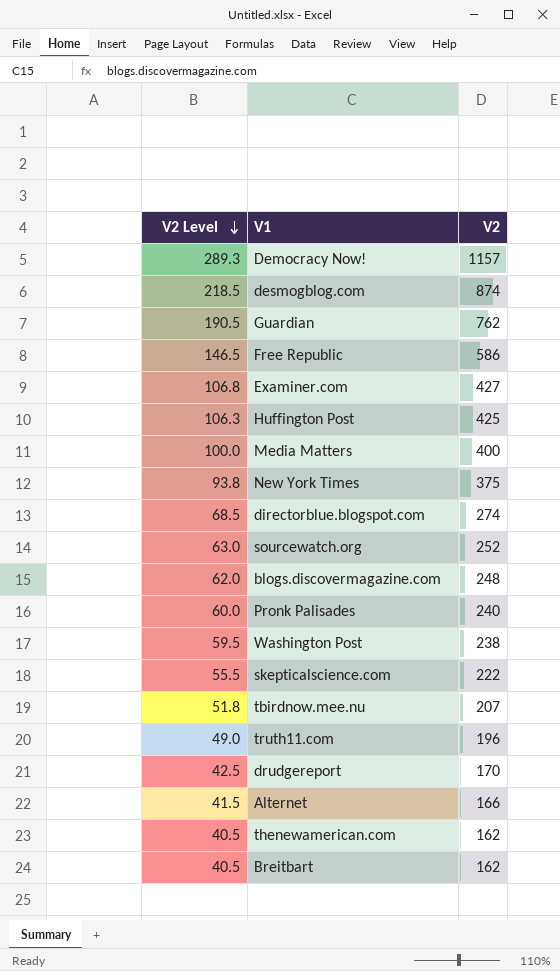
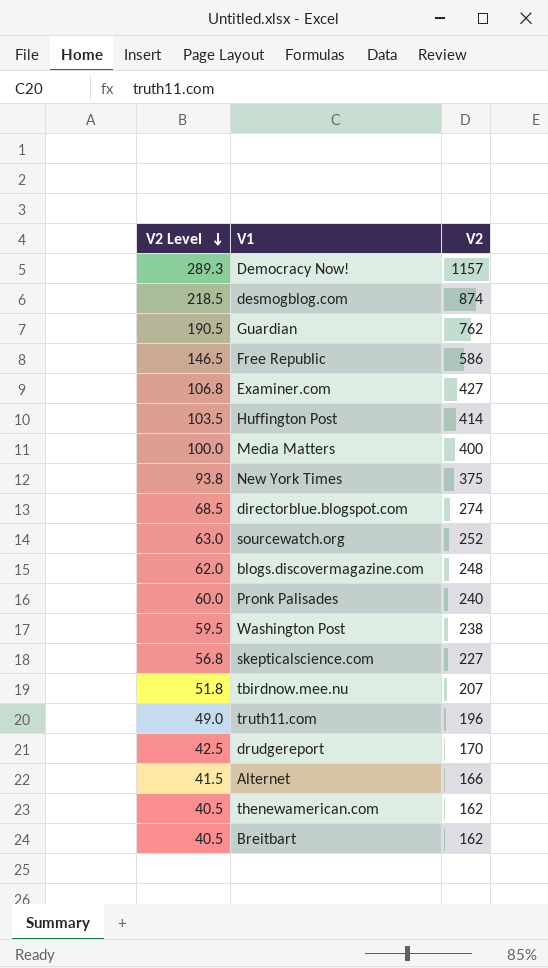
Huffington Post | V2 Level: 106.3 -> 103.5
Huffington Post | V2: 425 -> 414
skepticalscience.com | V2 Level: 55.5 -> 56.8
skepticalscience.com | V2: 222 -> 227

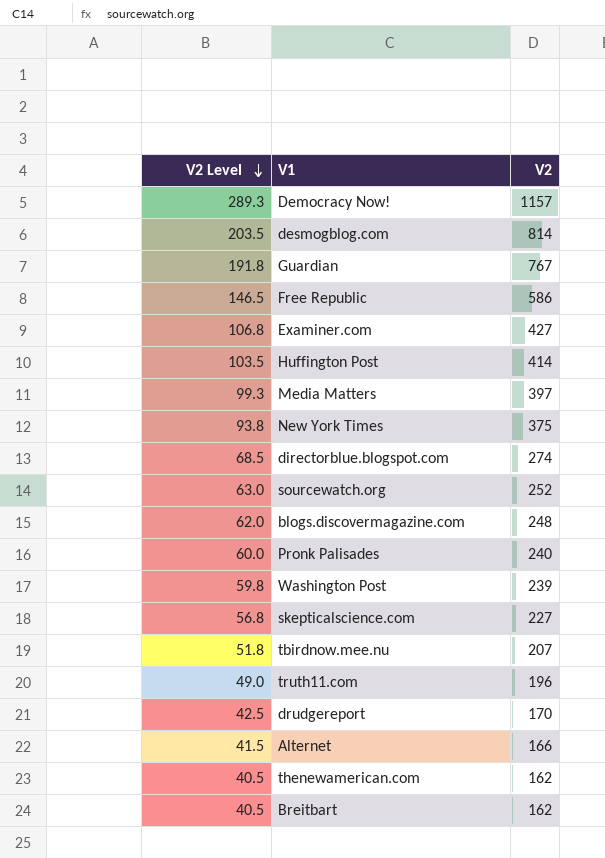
desmogblog.com | V2 Level: 218.5 -> 203.5
desmogblog.com | V2: 874 -> 814
Guardian | V2 Level: 190.5 -> 191.8
Guardian | V2: 762 -> 767
Media Matters | V2 Level: 100.0 -> 99.3
Media Matters | V2: 400 -> 397
Washington Post | V2 Level: 59.5 -> 59.8
Washington Post | V2: 238 -> 239

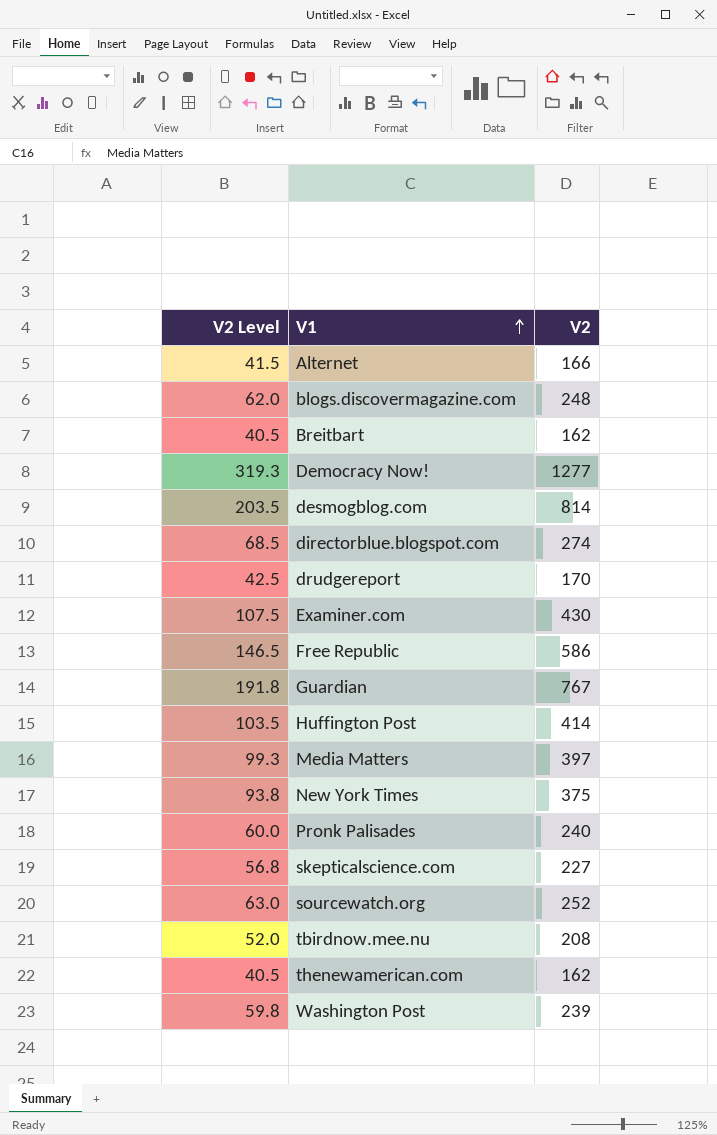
row order: V2 Level descending -> V1 ascending
row truth11.com: 49.0 | 196 -> none
Democracy Now! | V2 Level: 289.3 -> 319.3
Democracy Now! | V2: 1157 -> 1277
Examiner.com | V2 Level: 106.8 -> 107.5
Examiner.com | V2: 427 -> 430
tbirdnow.mee.nu | V2 Level: 51.8 -> 52.0
tbirdnow.mee.nu | V2: 207 -> 208

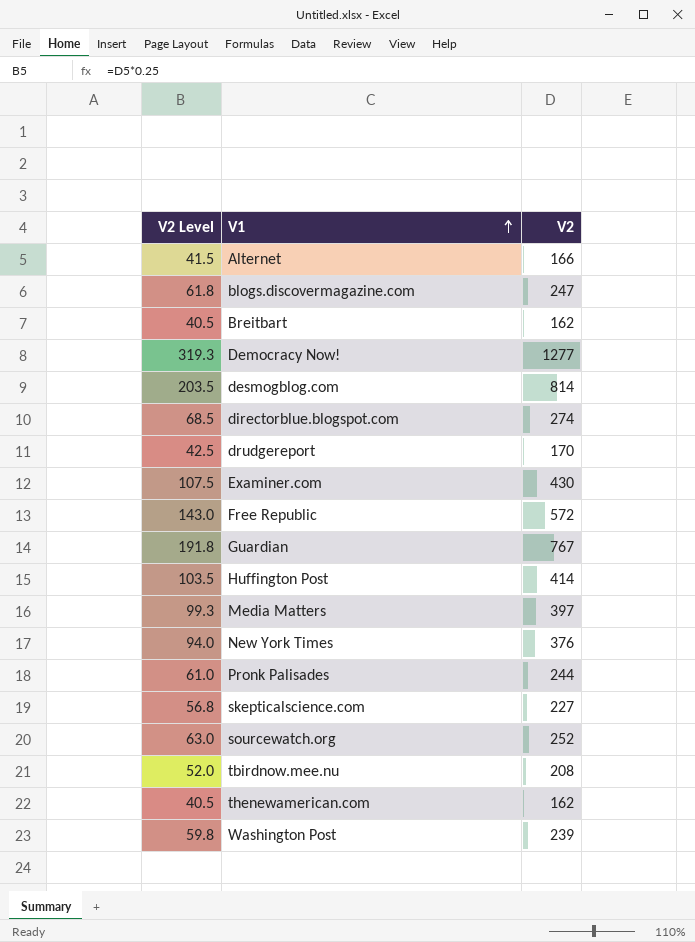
blogs.discovermagazine.com | V2 Level: 62.0 -> 61.8
blogs.discovermagazine.com | V2: 248 -> 247
Free Republic | V2 Level: 146.5 -> 143.0
Free Republic | V2: 586 -> 572
New York Times | V2 Level: 93.8 -> 94.0
New York Times | V2: 375 -> 376
Pronk Palisades | V2 Level: 60.0 -> 61.0
Pronk Palisades | V2: 240 -> 244

